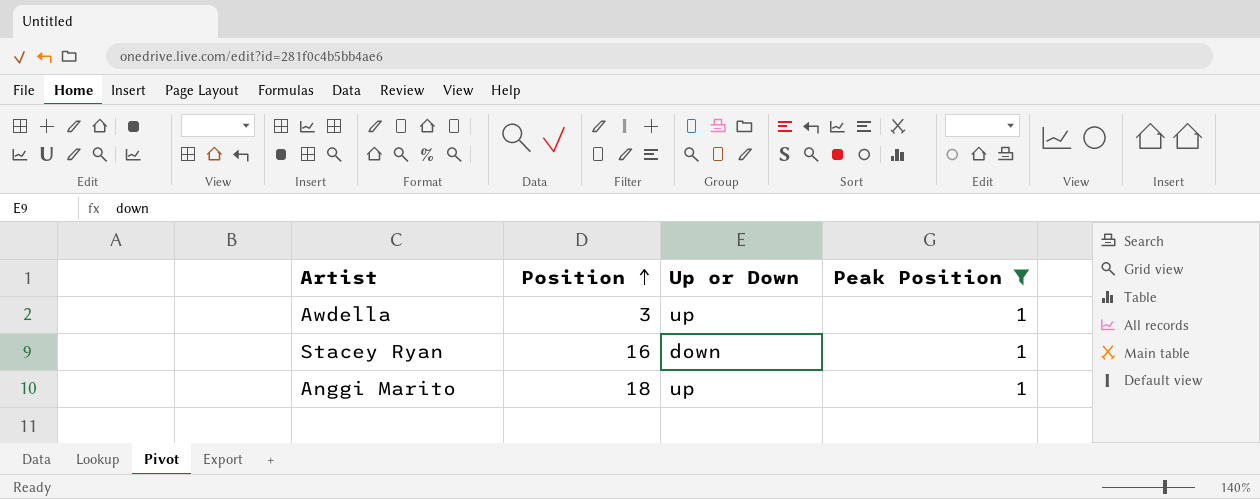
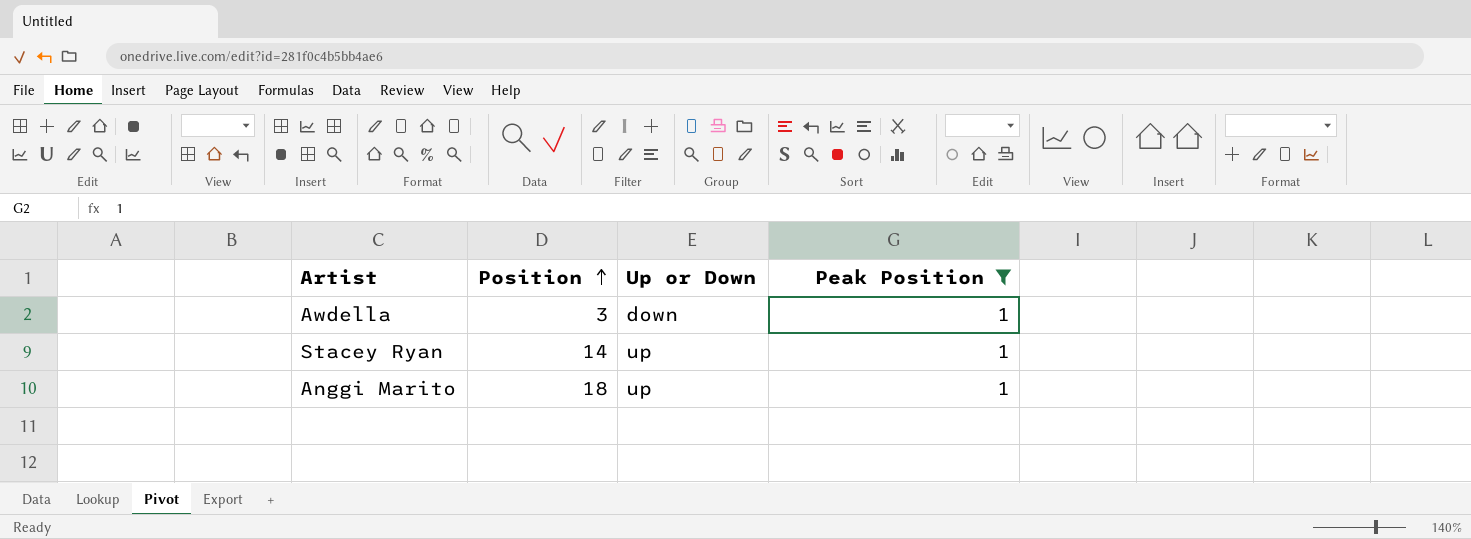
Awdella | Up or Down: up -> down
Stacey Ryan | Position: 16 -> 14
Stacey Ryan | Up or Down: down -> up

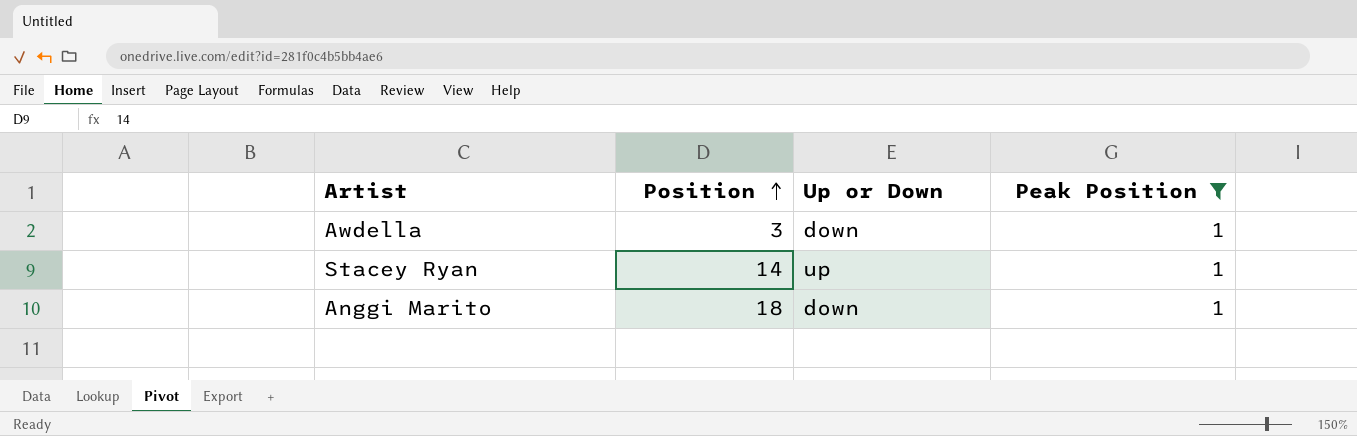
Anggi Marito | Up or Down: up -> down

